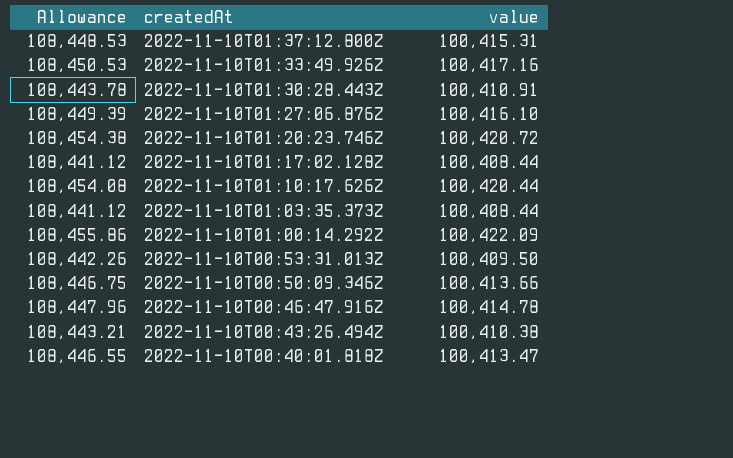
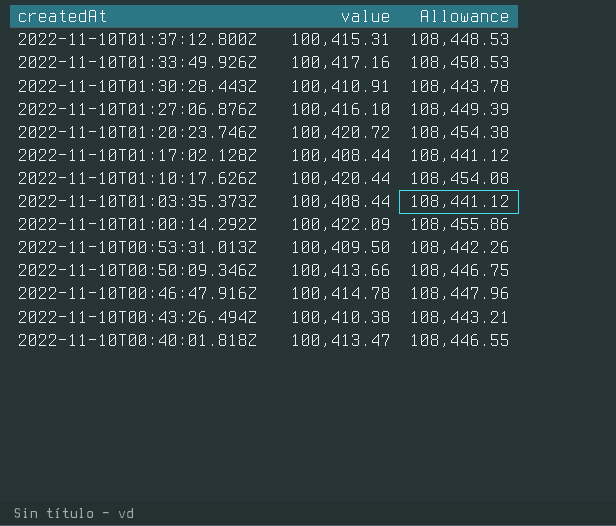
column Allowance | position: 1 -> 3

